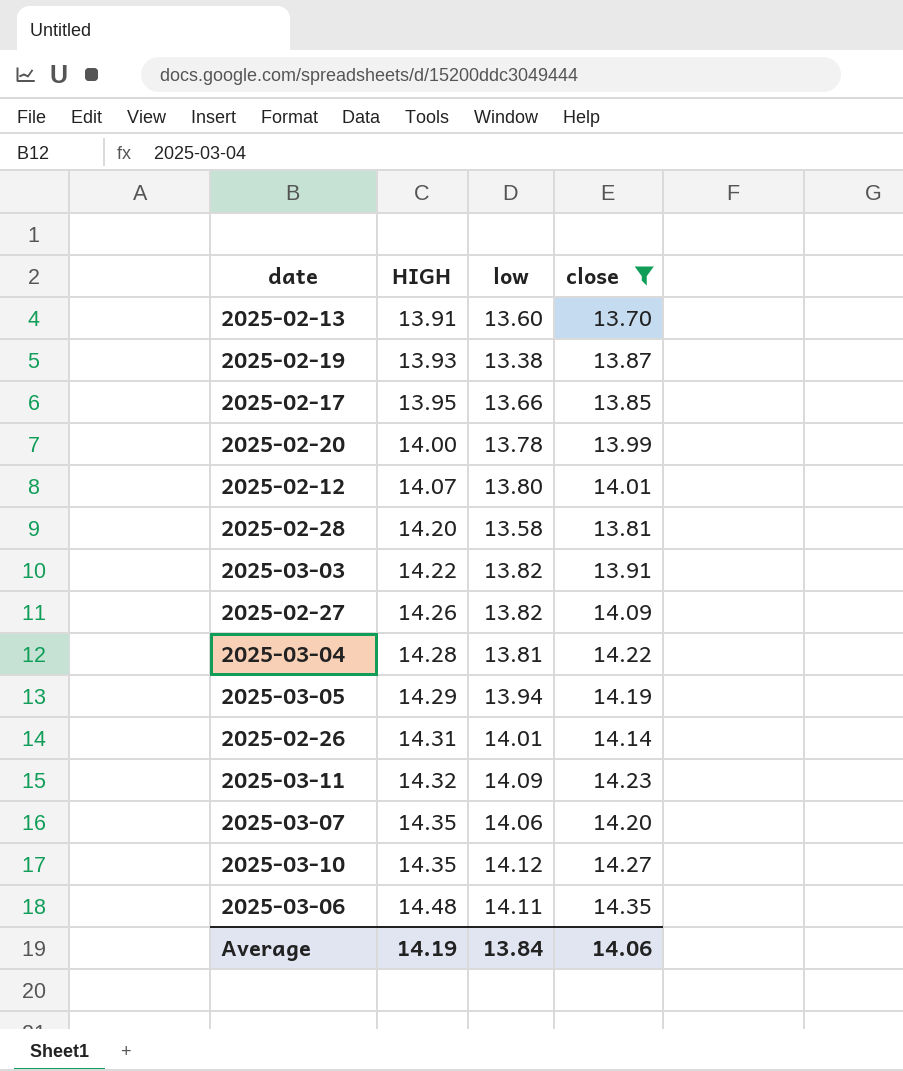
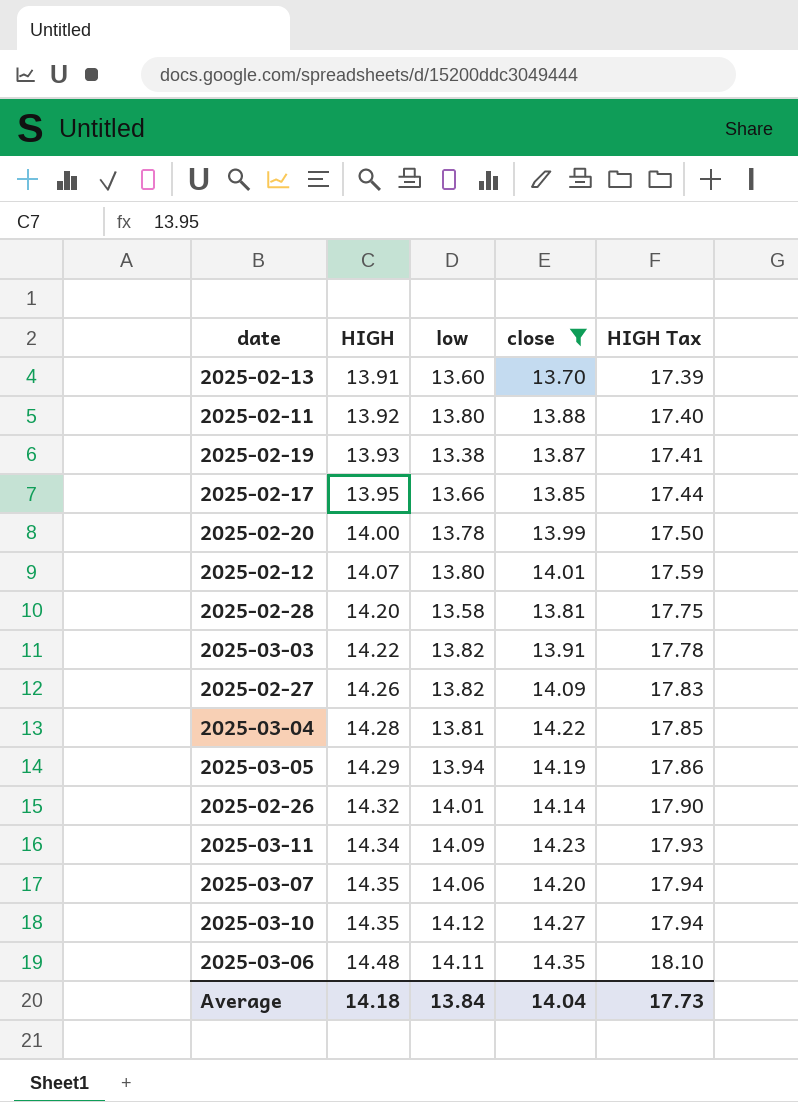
column HIGH Tax | formula: none -> [HIGH] * 1.25
row 2025-02-11: none -> 13.92 | 13.80 | 13.88 | 17.40
2025-02-26 | HIGH: 14.31 -> 14.32
2025-03-11 | HIGH: 14.32 -> 14.34
Average | HIGH: 14.19 -> 14.18
Average | close: 14.06 -> 14.04

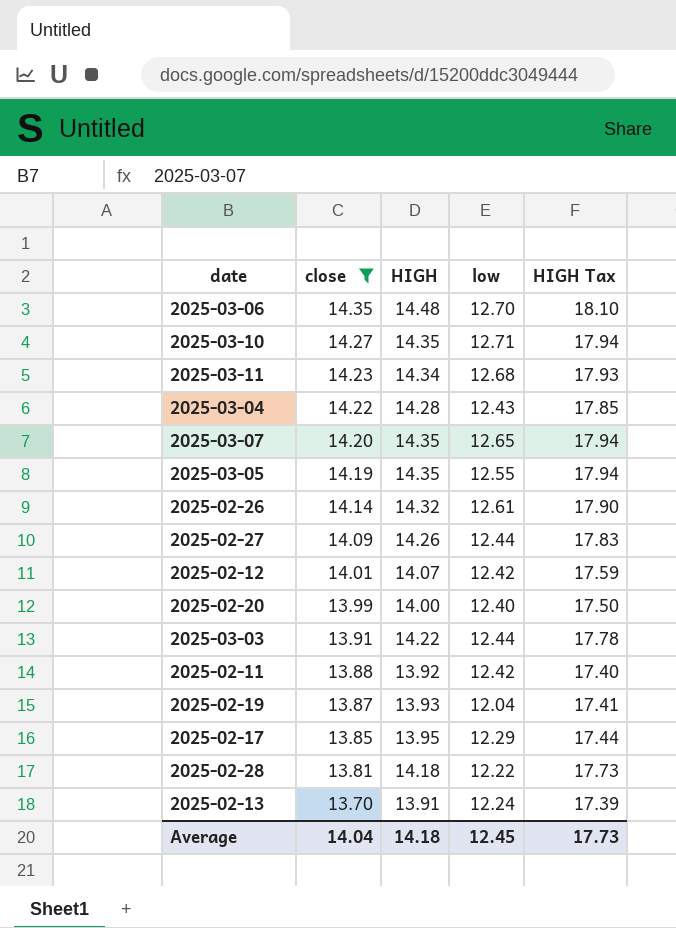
row order: HIGH ascending -> close descending
column close | position: 4 -> 2
2025-03-06 | low: 14.11 -> 12.70
2025-03-10 | low: 14.12 -> 12.71
2025-03-11 | low: 14.09 -> 12.68
2025-03-04 | low: 13.81 -> 12.43
2025-03-07 | low: 14.06 -> 12.65
2025-03-05 | HIGH: 14.29 -> 14.35
2025-03-05 | low: 13.94 -> 12.55
2025-03-05 | HIGH Tax: 17.86 -> 17.94
2025-02-26 | low: 14.01 -> 12.61
2025-02-27 | low: 13.82 -> 12.44
2025-02-12 | low: 13.80 -> 12.42
2025-02-20 | low: 13.78 -> 12.40
2025-03-03 | low: 13.82 -> 12.44
2025-02-11 | low: 13.80 -> 12.42
2025-02-19 | low: 13.38 -> 12.04
2025-02-17 | low: 13.66 -> 12.29
2025-02-28 | HIGH: 14.20 -> 14.18
2025-02-28 | low: 13.58 -> 12.22
2025-02-28 | HIGH Tax: 17.75 -> 17.73
2025-02-13 | low: 13.60 -> 12.24
Average | low: 13.84 -> 12.45

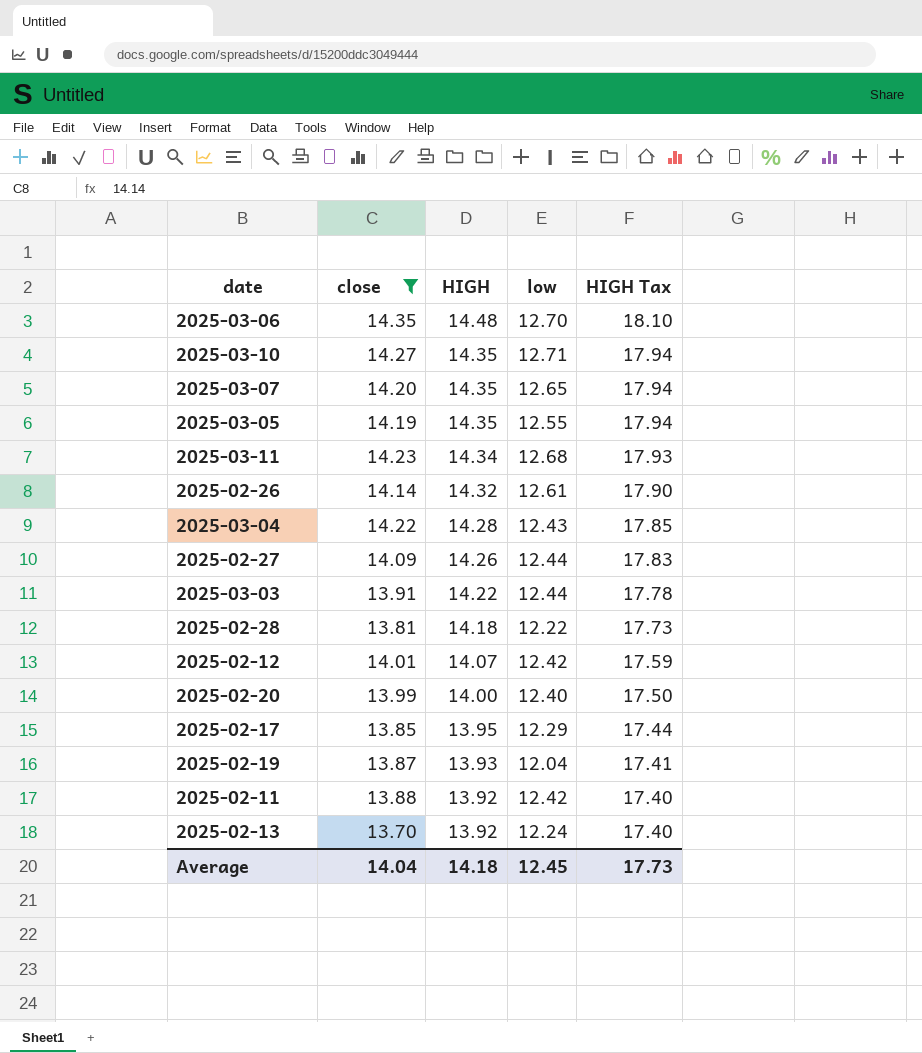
row order: close descending -> HIGH descending
2025-02-13 | HIGH: 13.91 -> 13.92
2025-02-13 | HIGH Tax: 17.39 -> 17.40

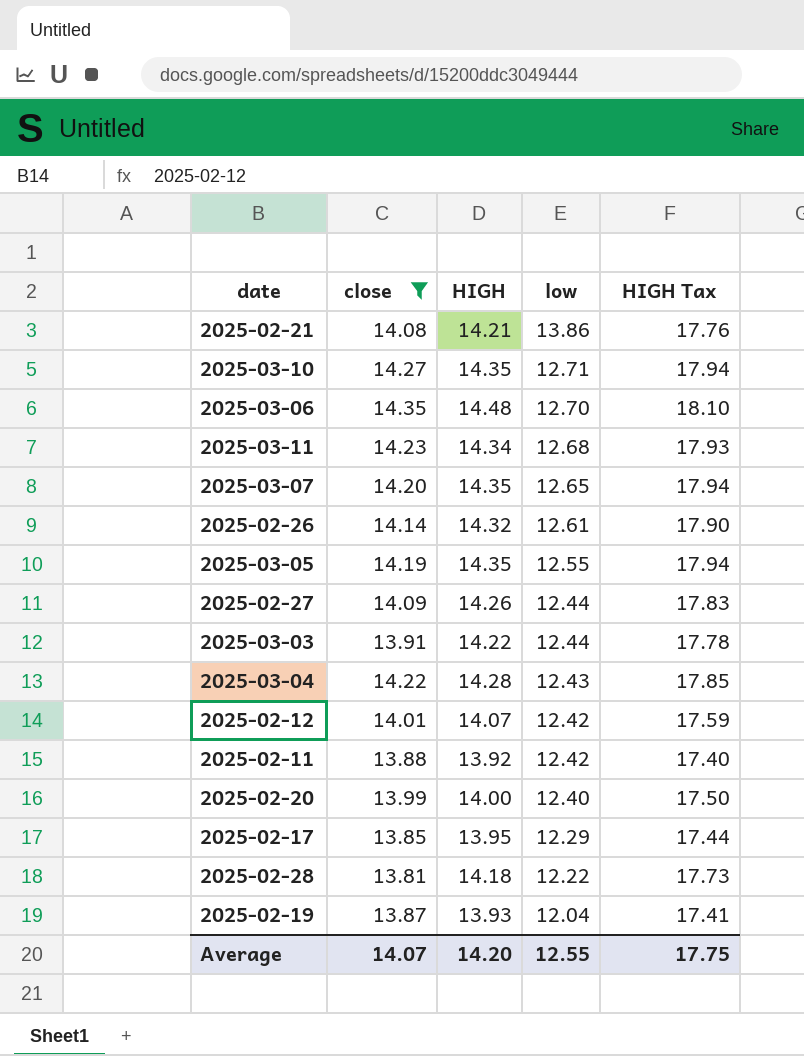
row order: HIGH descending -> low descending
row 2025-02-13: 13.70 | 13.92 | 12.24 | 17.40 -> none
row 2025-02-21: none -> 14.08 | 14.21 | 13.86 | 17.76
Average | close: 14.04 -> 14.07
Average | HIGH: 14.18 -> 14.20
Average | low: 12.45 -> 12.55
Average | HIGH Tax: 17.73 -> 17.75

